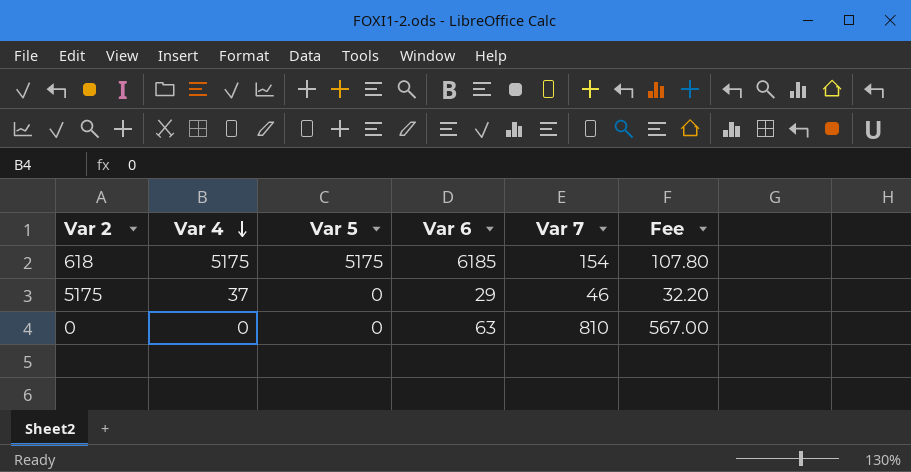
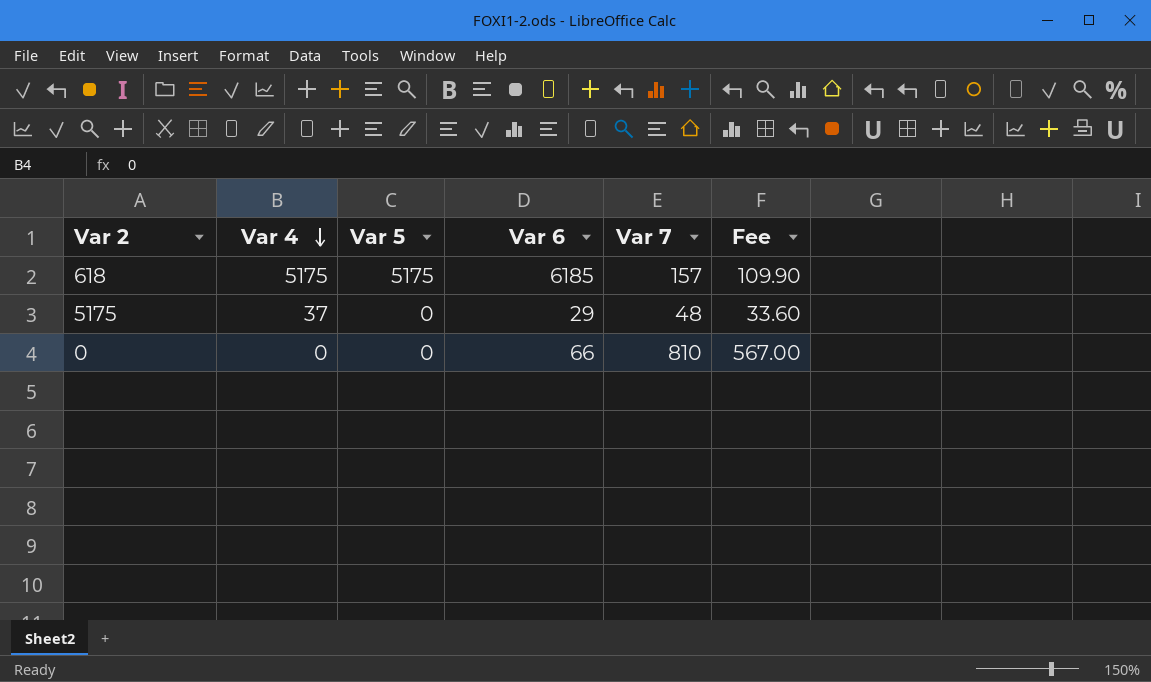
618 | Var 7: 154 -> 157
618 | Fee: 107.80 -> 109.90
5175 | Var 7: 46 -> 48
5175 | Fee: 32.20 -> 33.60
0 | Var 6: 63 -> 66

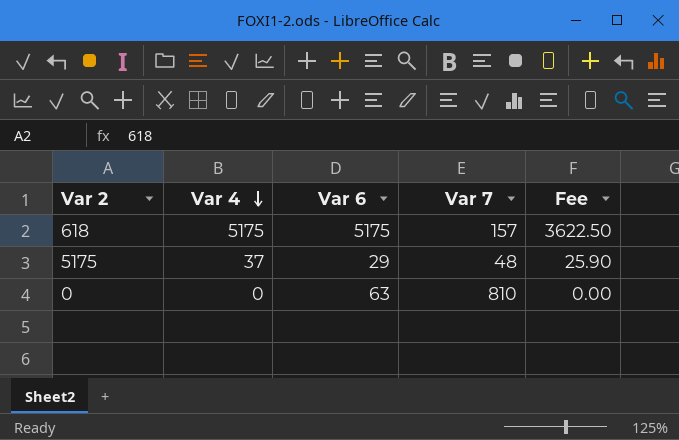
column Var 5 | position: 3 -> none
column Fee | formula: [Var 7] * 0.7 -> [Var 4] * 0.7
618 | Var 6: 6185 -> 5175
0 | Var 6: 66 -> 63

